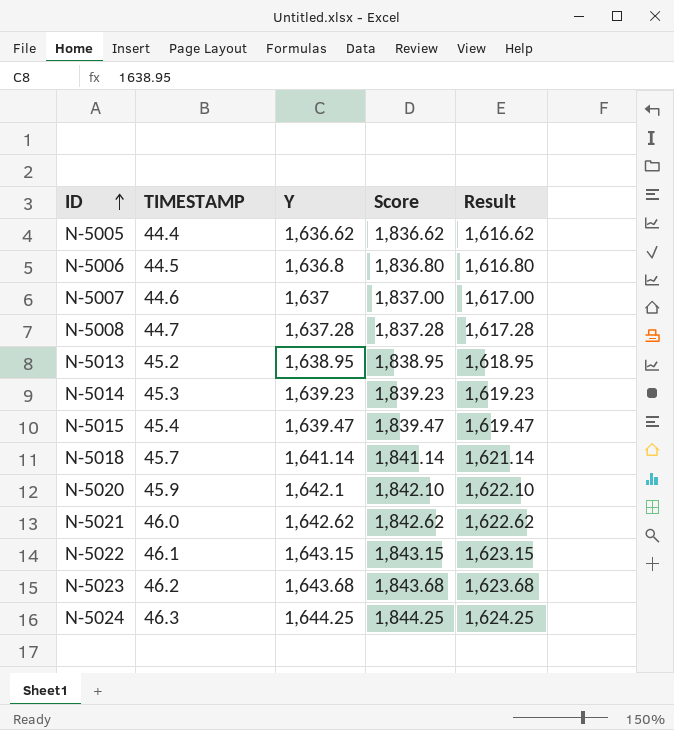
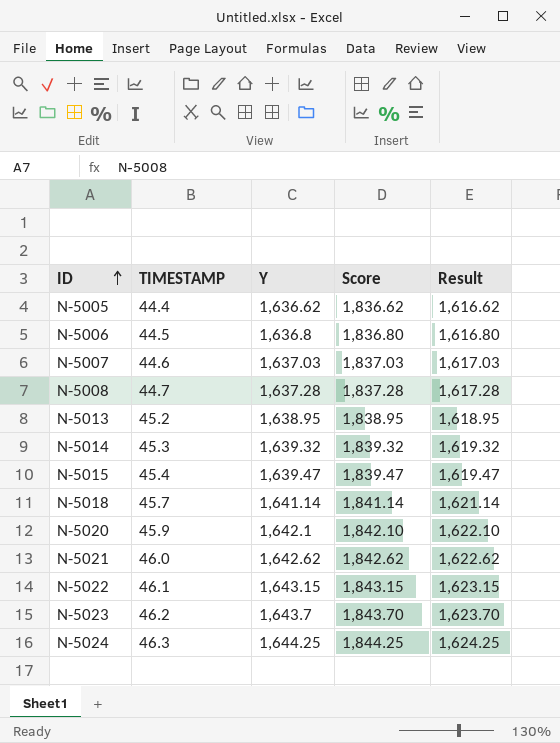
N-5007 | Y: 1,637 -> 1,637.03
N-5007 | Score: 1,837.00 -> 1,837.03
N-5007 | Result: 1,617.00 -> 1,617.03
N-5014 | Y: 1,639.23 -> 1,639.32
N-5014 | Score: 1,839.23 -> 1,839.32
N-5014 | Result: 1,619.23 -> 1,619.32
N-5023 | Y: 1,643.68 -> 1,643.7
N-5023 | Score: 1,843.68 -> 1,843.70
N-5023 | Result: 1,623.68 -> 1,623.70

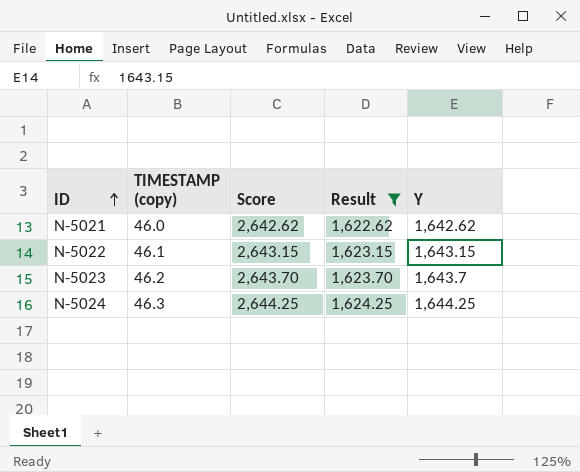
filter: none -> Result >= 1,622.62
column name: TIMESTAMP -> TIMESTAMP (copy)
column Score | formula: [Y] + 200 -> [Y] + 1000
column Y | position: 3 -> 5

